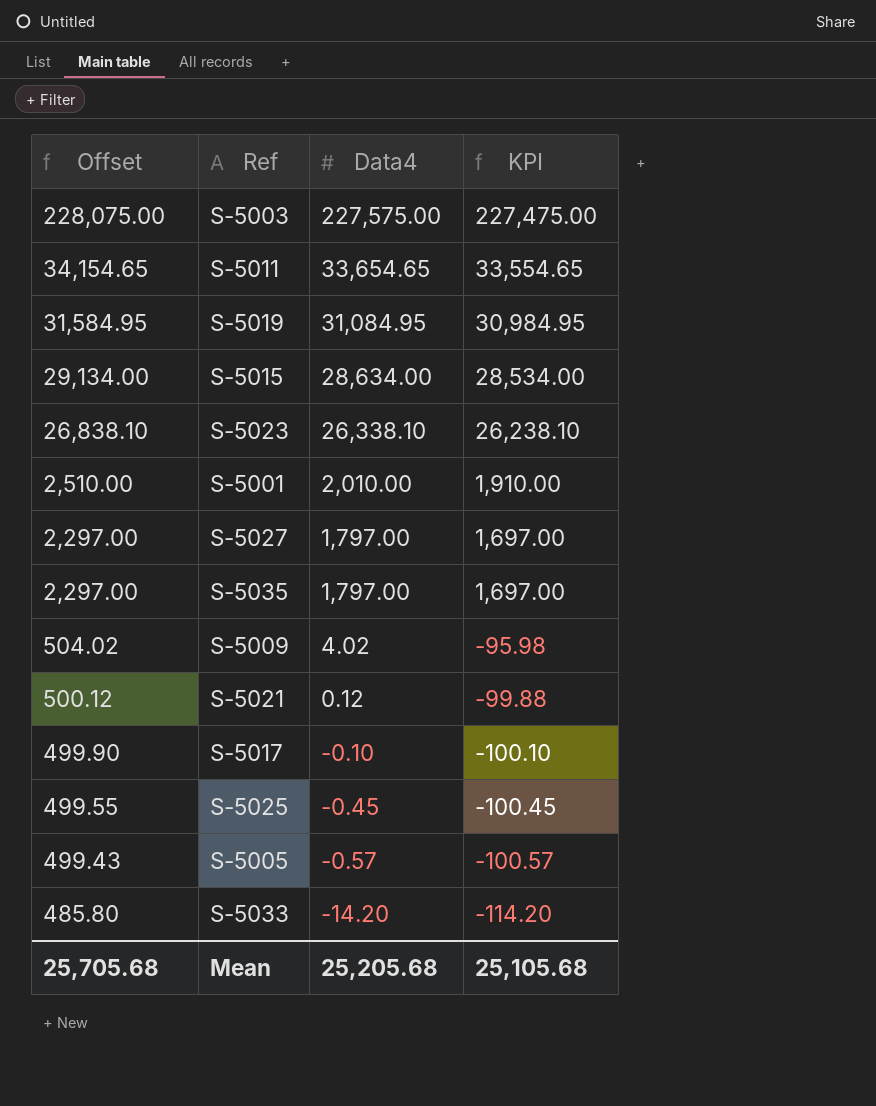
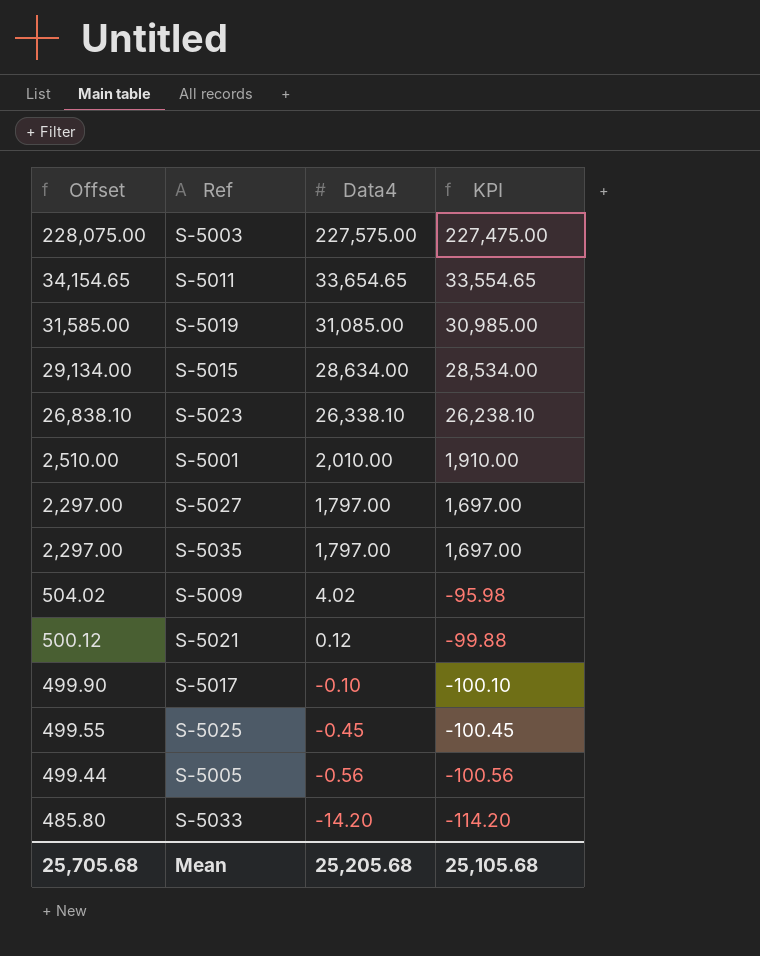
S-5019 | Offset: 31,584.95 -> 31,585.00
S-5019 | Data4: 31,084.95 -> 31,085.00
S-5019 | KPI: 30,984.95 -> 30,985.00
S-5005 | Offset: 499.43 -> 499.44
S-5005 | Data4: -0.57 -> -0.56
S-5005 | KPI: -100.57 -> -100.56

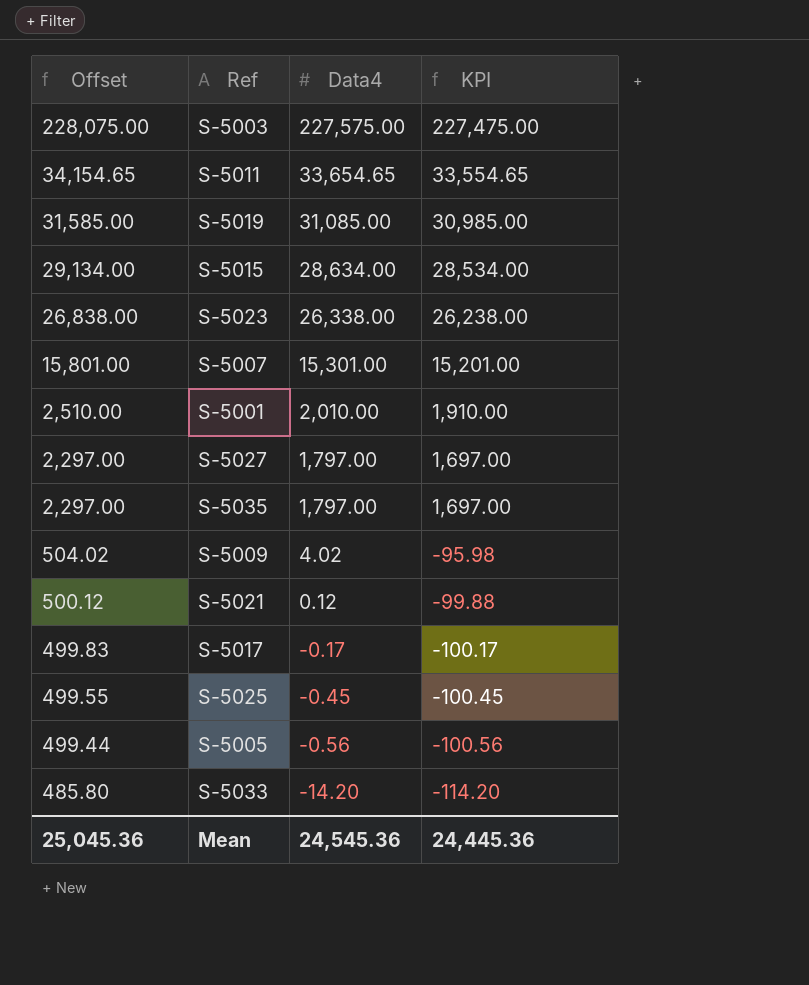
S-5023 | Offset: 26,838.10 -> 26,838.00
S-5023 | Data4: 26,338.10 -> 26,338.00
S-5023 | KPI: 26,238.10 -> 26,238.00
row S-5007: none -> 15,801.00 | 15,301.00 | 15,201.00
S-5017 | Offset: 499.90 -> 499.83
S-5017 | Data4: -0.10 -> -0.17
S-5017 | KPI: -100.10 -> -100.17
Mean | Offset: 25,705.68 -> 25,045.36
Mean | Data4: 25,205.68 -> 24,545.36
Mean | KPI: 25,105.68 -> 24,445.36

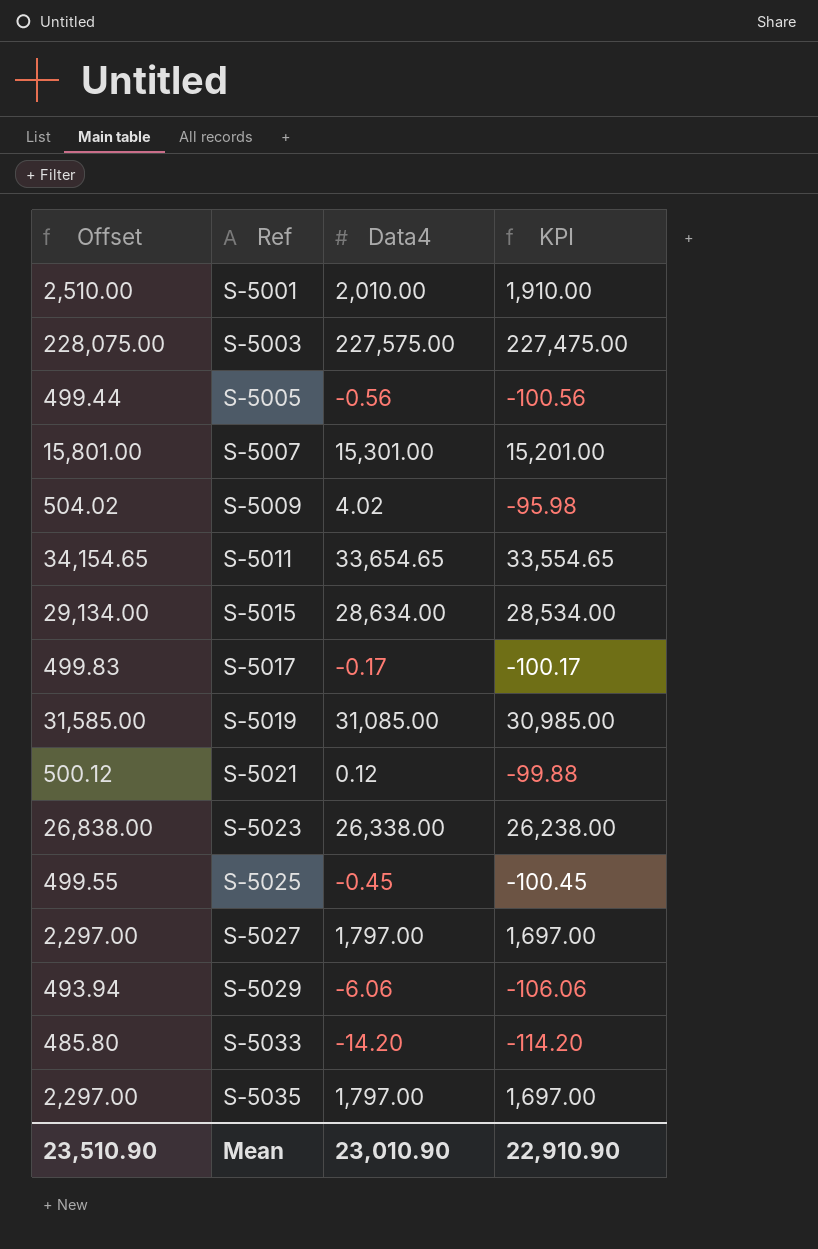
row order: Offset descending -> Ref ascending
row S-5029: none -> 493.94 | -6.06 | -106.06
Mean | Offset: 25,045.36 -> 23,510.90
Mean | Data4: 24,545.36 -> 23,010.90
Mean | KPI: 24,445.36 -> 22,910.90

